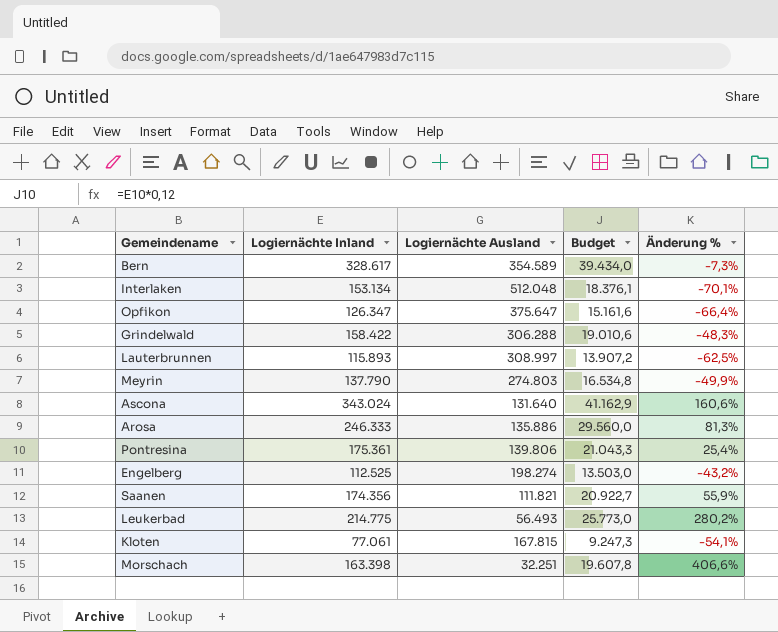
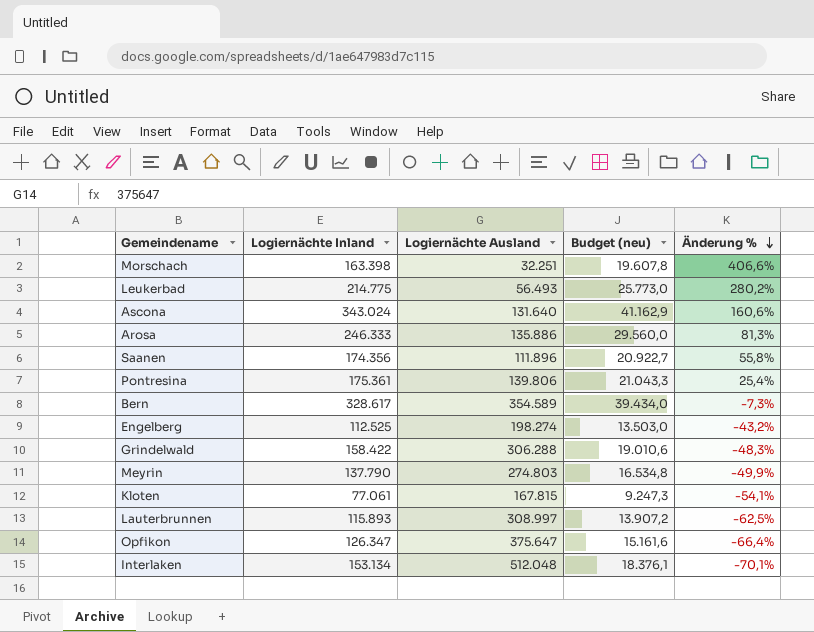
row order: none -> Änderung % descending
column name: Budget -> Budget (neu)
Saanen | Logiernächte Ausland: 111.821 -> 111.896
Saanen | Änderung %: 55,9% -> 55,8%

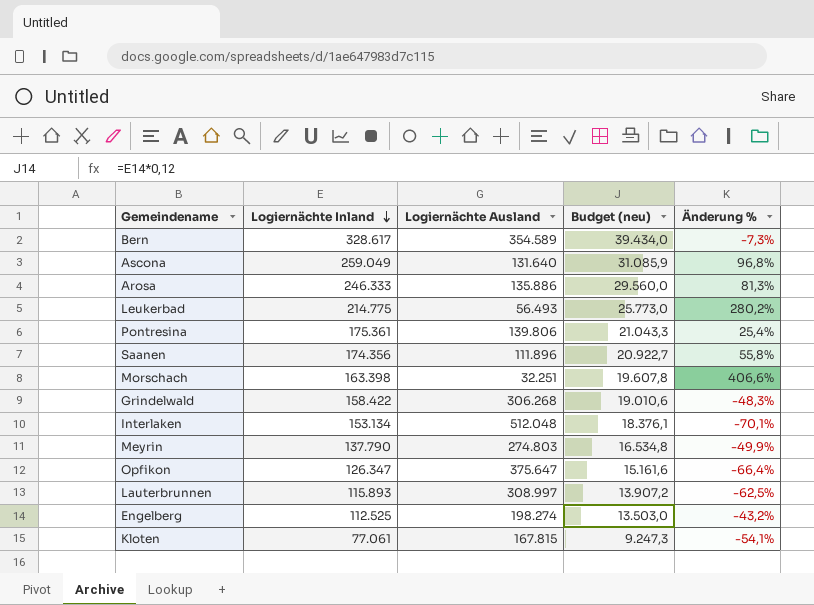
row order: Änderung % descending -> Logiernächte Inland descending
Ascona | Logiernächte Inland: 343.024 -> 259.049
Ascona | Budget (neu): 41.162,9 -> 31.085,9
Ascona | Änderung %: 160,6% -> 96,8%
Grindelwald | Logiernächte Ausland: 306.288 -> 306.268

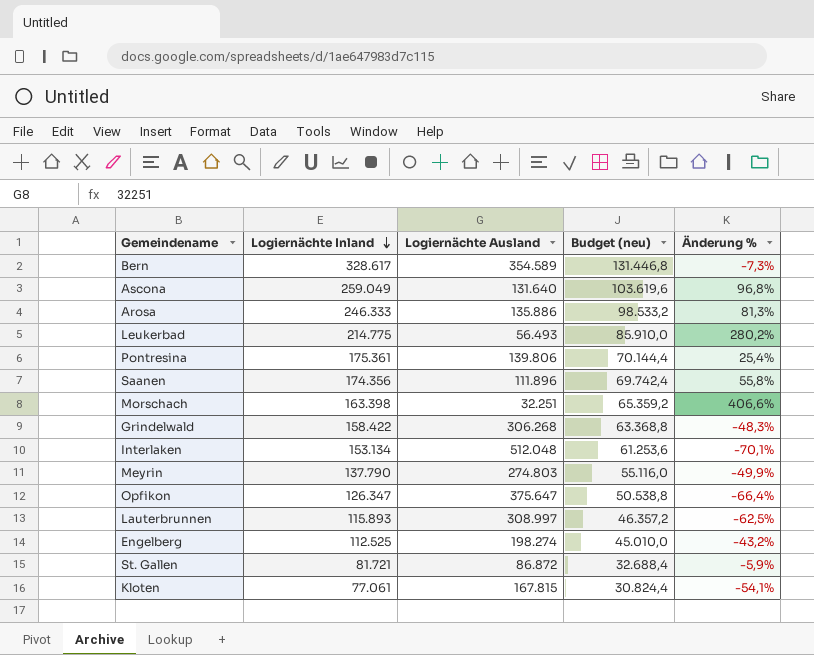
column Budget (neu) | formula: [Logiernächte Inland] * 0,12 -> [Logiernächte Inland] * 0,4
row St. Gallen: none -> 81.721 | 86.872 | 32.688,4 | -5,9%

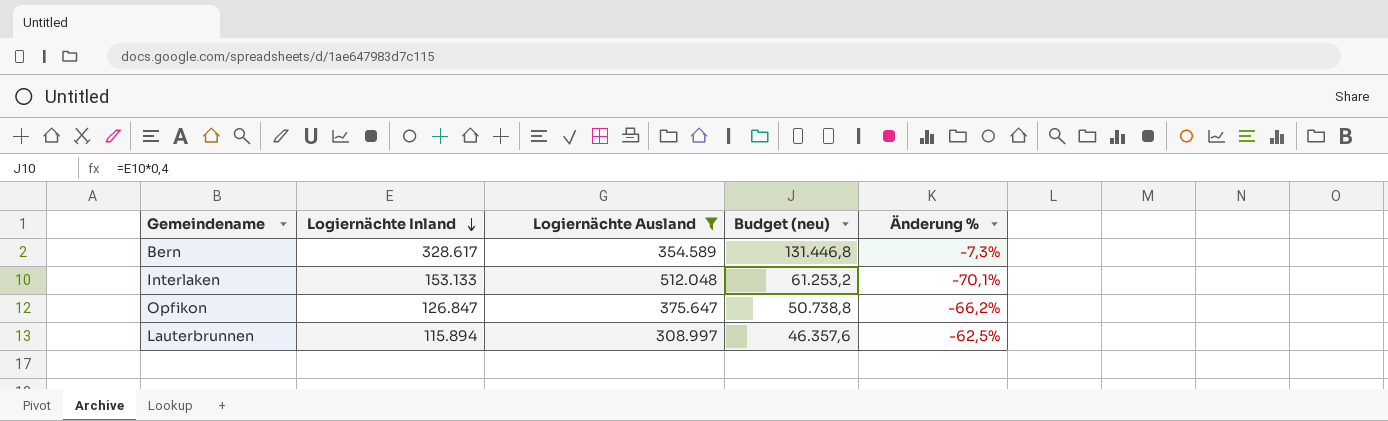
filter: none -> Logiernächte Ausland >= 308.997
Interlaken | Logiernächte Inland: 153.134 -> 153.133
Interlaken | Budget (neu): 61.253,6 -> 61.253,2
Opfikon | Logiernächte Inland: 126.347 -> 126.847
Opfikon | Budget (neu): 50.538,8 -> 50.738,8
Opfikon | Änderung %: -66,4% -> -66,2%
Lauterbrunnen | Logiernächte Inland: 115.893 -> 115.894
Lauterbrunnen | Budget (neu): 46.357,2 -> 46.357,6

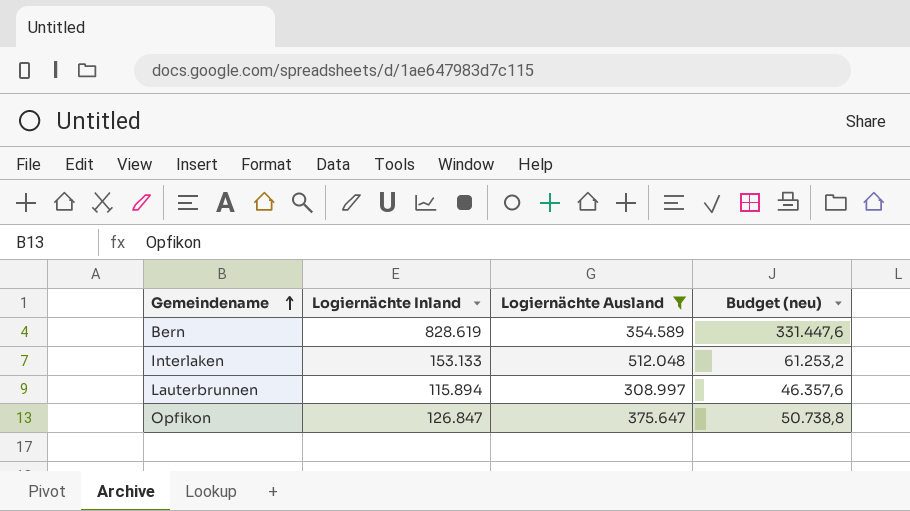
row order: Logiernächte Inland descending -> Gemeindename ascending
column Änderung % | formula: ([Logiernächte Inland] - [Logiernächte Ausland]) / [Logiernächte Ausland] -> none
Bern | Logiernächte Inland: 328.617 -> 828.619
Bern | Budget (neu): 131.446,8 -> 331.447,6

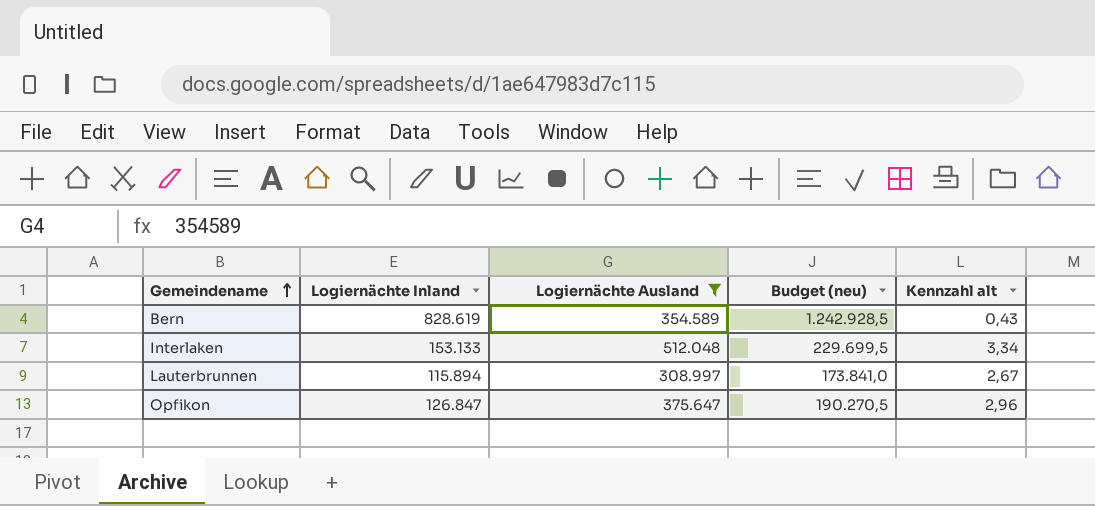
column Budget (neu) | formula: [Logiernächte Inland] * 0,4 -> [Logiernächte Inland] * 1,5
column Kennzahl alt | formula: none -> [Logiernächte Ausland] / [Logiernächte Inland]

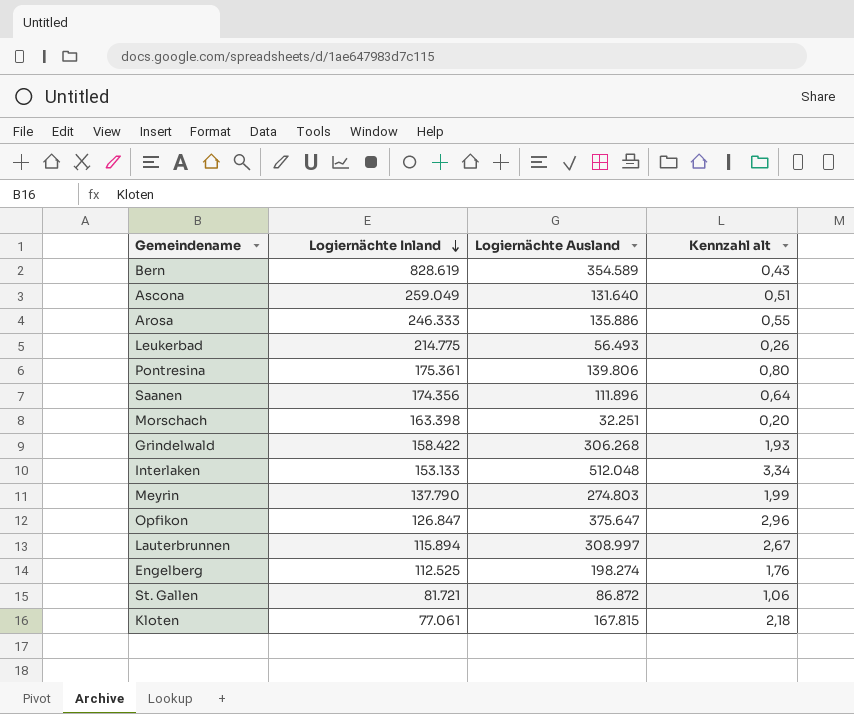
filter: Logiernächte Ausland >= 308.997 -> none
row order: Gemeindename ascending -> Logiernächte Inland descending
column Budget (neu) | formula: [Logiernächte Inland] * 1,5 -> none

